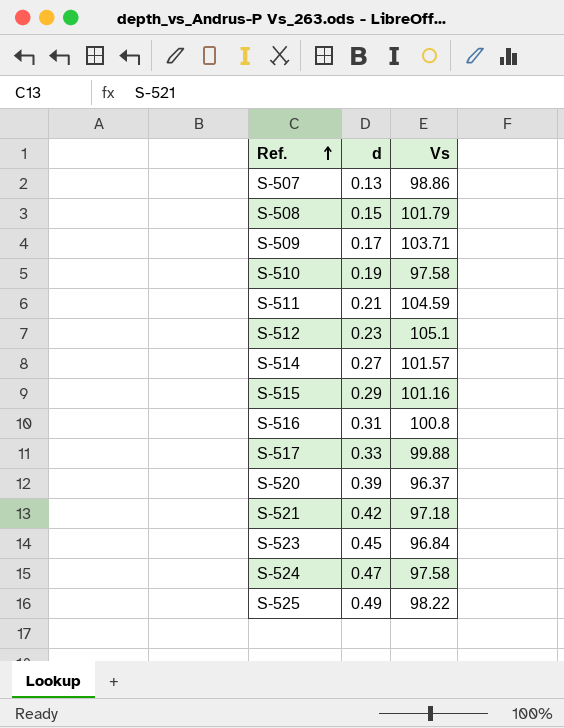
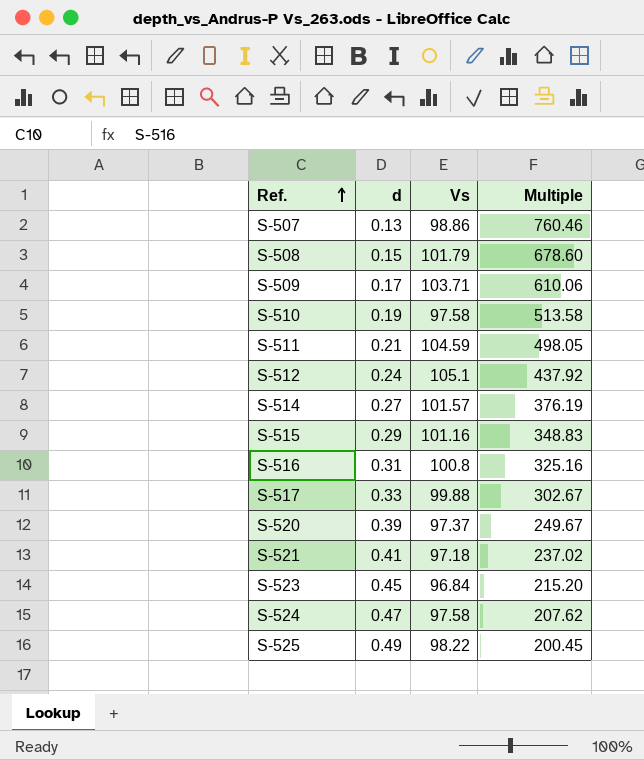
column Multiple | formula: none -> [Vs] / [d]
S-512 | d: 0.23 -> 0.24
S-520 | Vs: 96.37 -> 97.37
S-521 | d: 0.42 -> 0.41

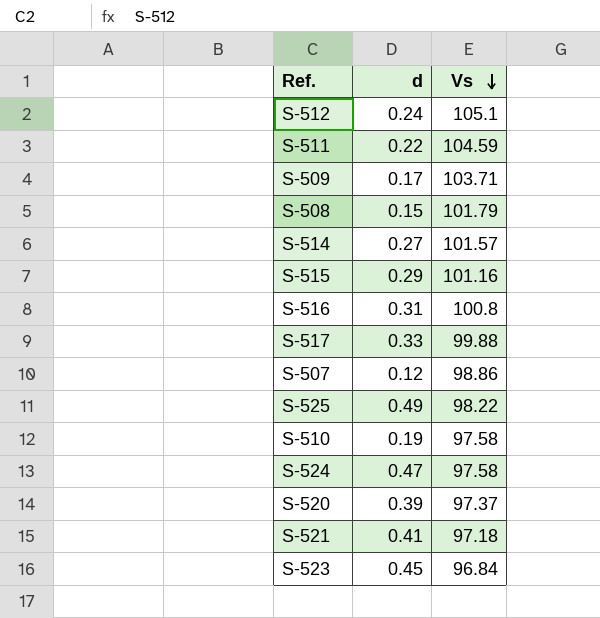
row order: Ref. ascending -> Vs descending
column Multiple | formula: [Vs] / [d] -> none
S-511 | d: 0.21 -> 0.22
S-507 | d: 0.13 -> 0.12

